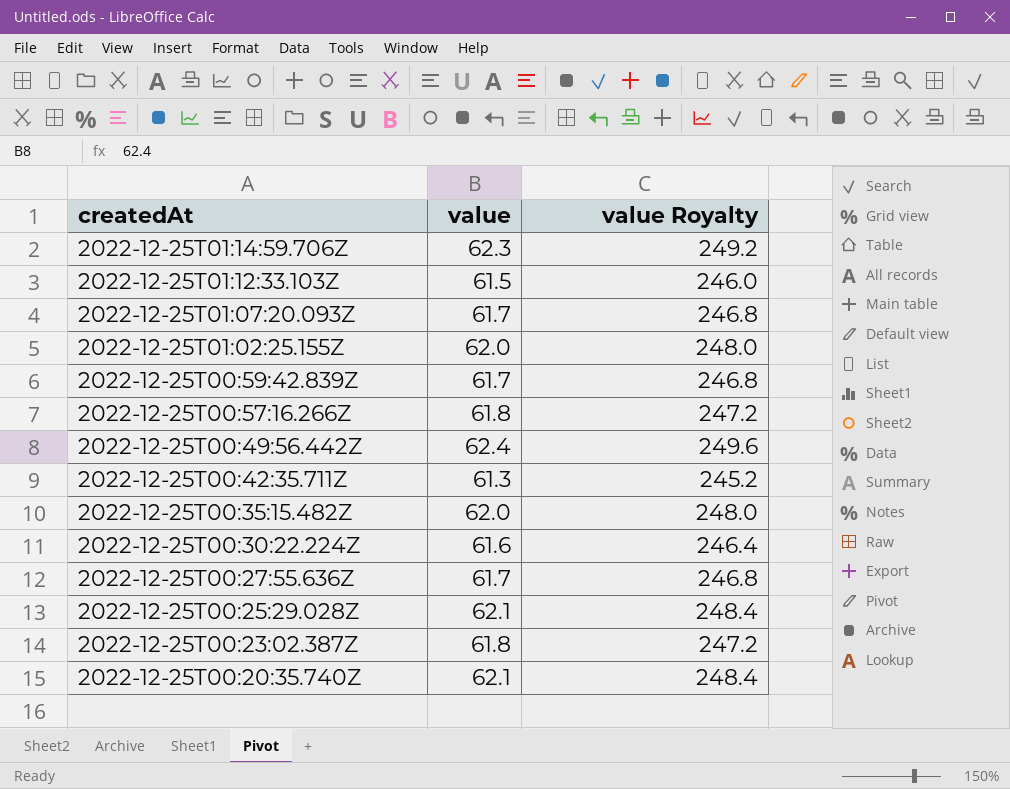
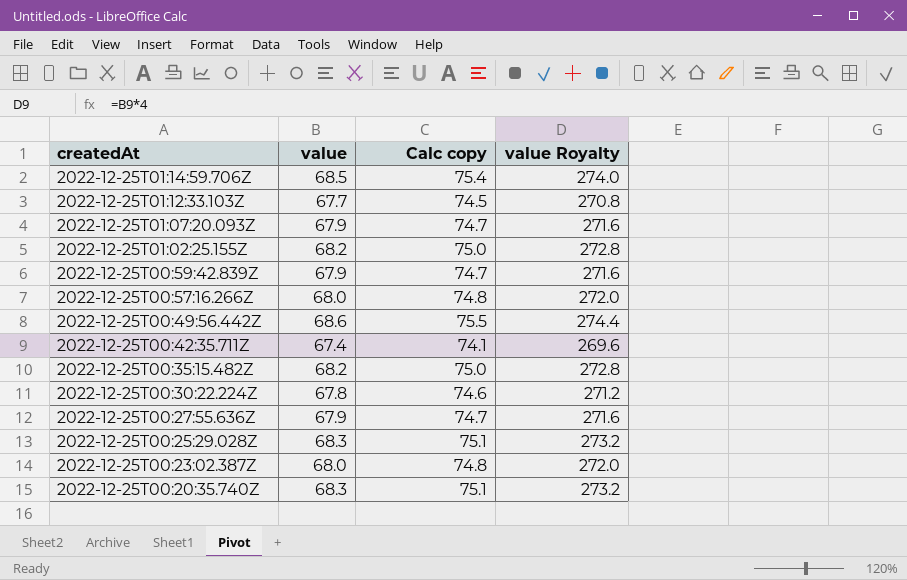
column Calc copy | formula: none -> [value] * 1.1
2022-12-25T01:14:59.706Z | value: 62.3 -> 68.5
2022-12-25T01:14:59.706Z | value Royalty: 249.2 -> 274.0
2022-12-25T01:12:33.103Z | value: 61.5 -> 67.7
2022-12-25T01:12:33.103Z | value Royalty: 246.0 -> 270.8
2022-12-25T01:07:20.093Z | value: 61.7 -> 67.9
2022-12-25T01:07:20.093Z | value Royalty: 246.8 -> 271.6
2022-12-25T01:02:25.155Z | value: 62.0 -> 68.2
2022-12-25T01:02:25.155Z | value Royalty: 248.0 -> 272.8
2022-12-25T00:59:42.839Z | value: 61.7 -> 67.9
2022-12-25T00:59:42.839Z | value Royalty: 246.8 -> 271.6
2022-12-25T00:57:16.266Z | value: 61.8 -> 68.0
2022-12-25T00:57:16.266Z | value Royalty: 247.2 -> 272.0
2022-12-25T00:49:56.442Z | value: 62.4 -> 68.6
2022-12-25T00:49:56.442Z | value Royalty: 249.6 -> 274.4
2022-12-25T00:42:35.711Z | value: 61.3 -> 67.4
2022-12-25T00:42:35.711Z | value Royalty: 245.2 -> 269.6
2022-12-25T00:35:15.482Z | value: 62.0 -> 68.2
2022-12-25T00:35:15.482Z | value Royalty: 248.0 -> 272.8
2022-12-25T00:30:22.224Z | value: 61.6 -> 67.8
2022-12-25T00:30:22.224Z | value Royalty: 246.4 -> 271.2
2022-12-25T00:27:55.636Z | value: 61.7 -> 67.9
2022-12-25T00:27:55.636Z | value Royalty: 246.8 -> 271.6
2022-12-25T00:25:29.028Z | value: 62.1 -> 68.3
2022-12-25T00:25:29.028Z | value Royalty: 248.4 -> 273.2
2022-12-25T00:23:02.387Z | value: 61.8 -> 68.0
2022-12-25T00:23:02.387Z | value Royalty: 247.2 -> 272.0
2022-12-25T00:20:35.740Z | value: 62.1 -> 68.3
2022-12-25T00:20:35.740Z | value Royalty: 248.4 -> 273.2

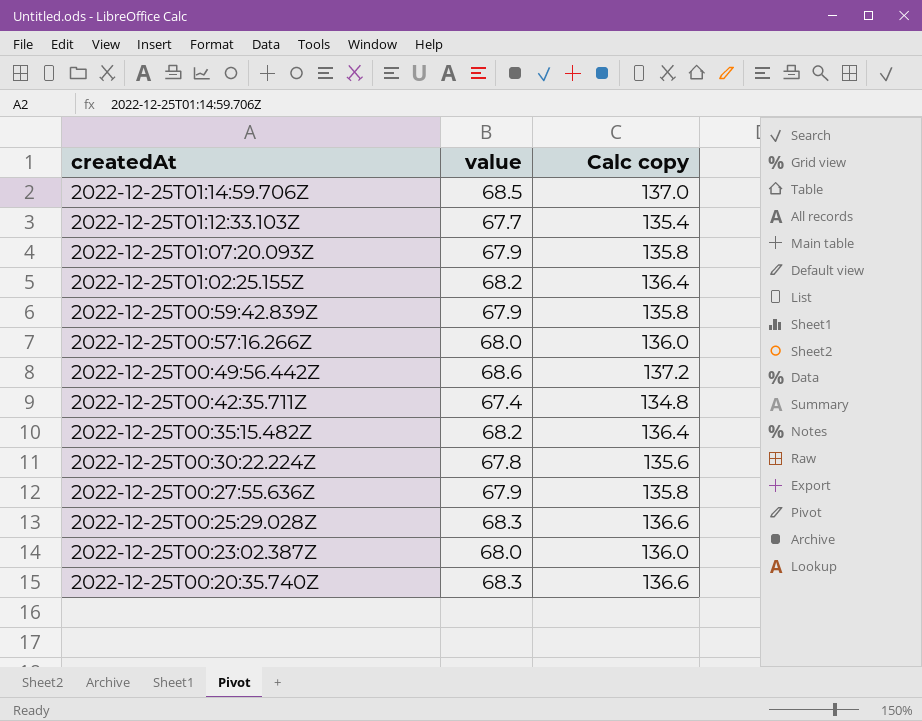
column value Royalty | formula: [value] * 4 -> none
column Calc copy | formula: [value] * 1.1 -> [value] * 2

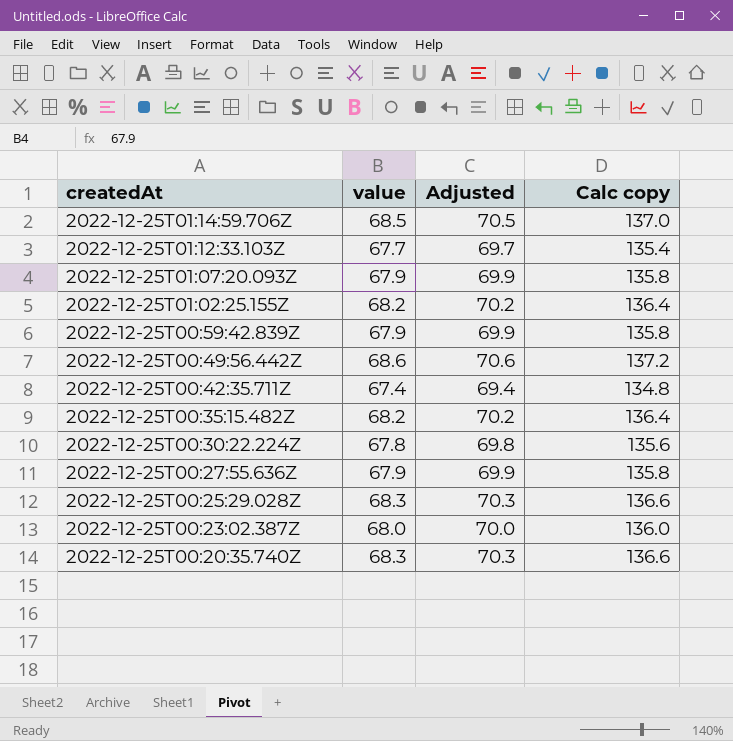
column Adjusted | formula: none -> [value] + 2
row 2022-12-25T00:57:16.266Z: 68.0 | 136.0 -> none

